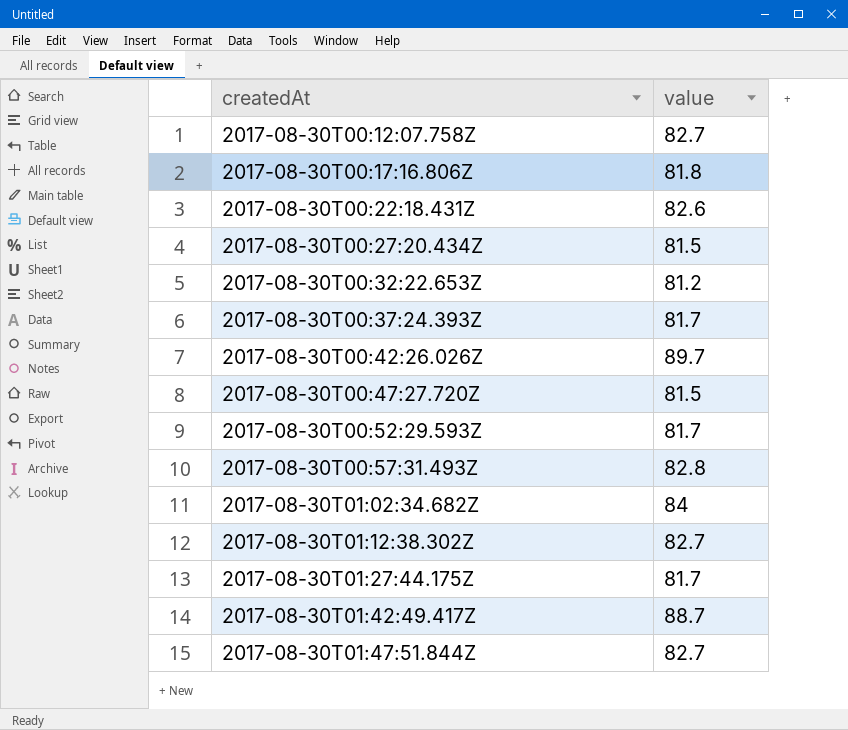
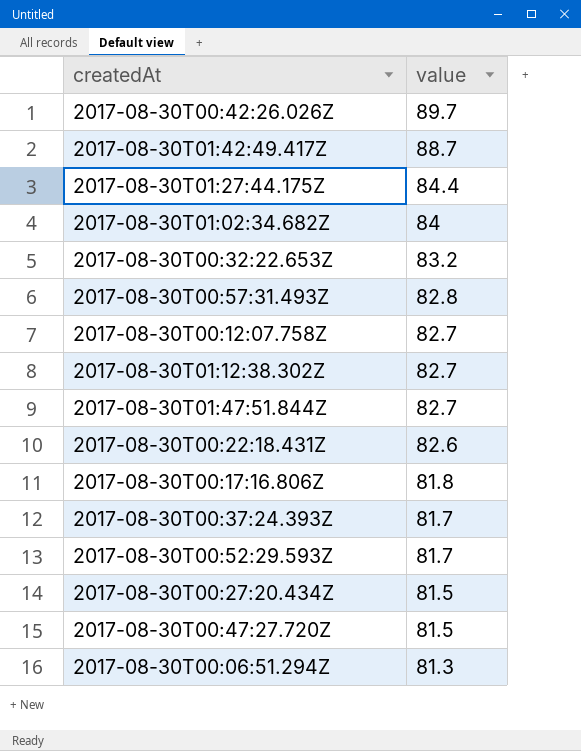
row order: createdAt ascending -> value descending
2017-08-30T01:27:44.175Z | value: 81.7 -> 84.4
2017-08-30T00:32:22.653Z | value: 81.2 -> 83.2
row 2017-08-30T00:06:51.294Z: none -> 81.3

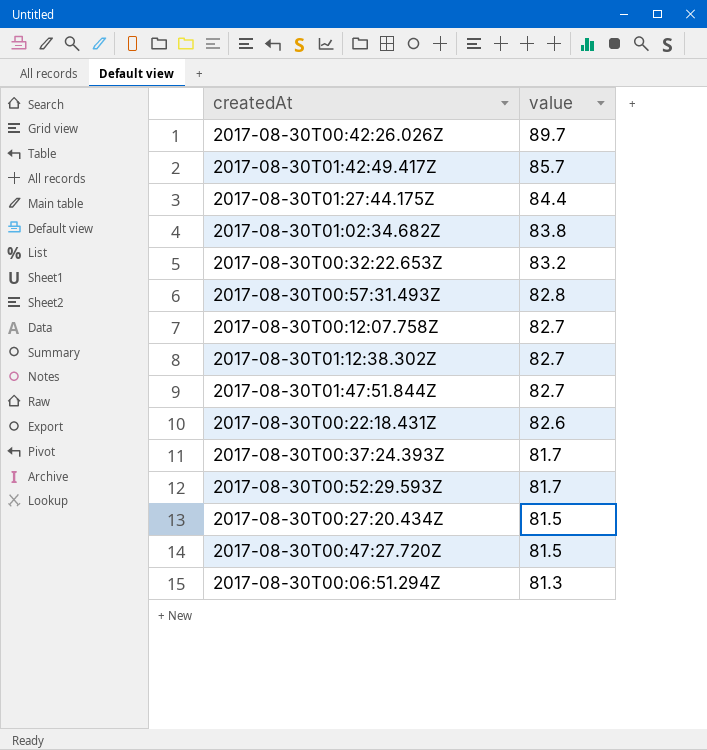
row 2017-08-30T00:17:16.806Z: 81.8 -> none
2017-08-30T01:42:49.417Z | value: 88.7 -> 85.7
2017-08-30T01:02:34.682Z | value: 84 -> 83.8

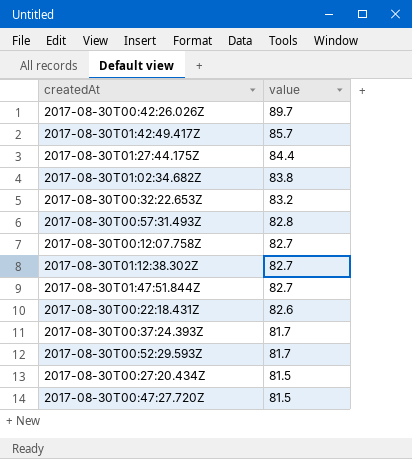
row 2017-08-30T00:06:51.294Z: 81.3 -> none

